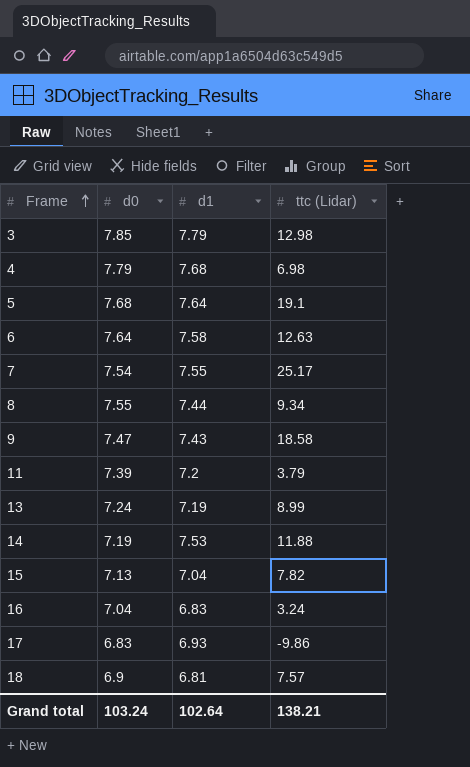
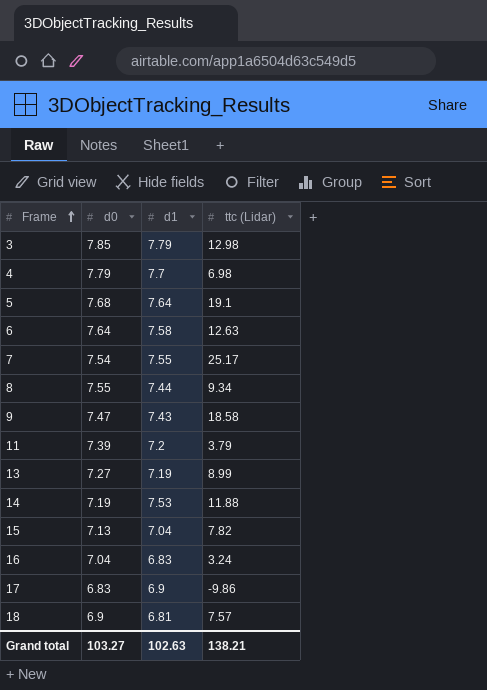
4 | d1: 7.68 -> 7.7
13 | d0: 7.24 -> 7.27
17 | d1: 6.93 -> 6.9
Grand total | d0: 103.24 -> 103.27
Grand total | d1: 102.64 -> 102.63

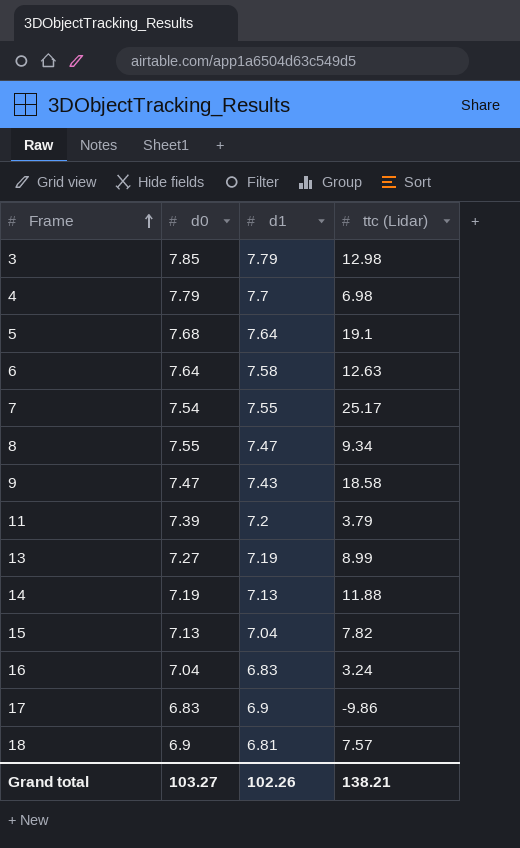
8 | d1: 7.44 -> 7.47
14 | d1: 7.53 -> 7.13
Grand total | d1: 102.63 -> 102.26

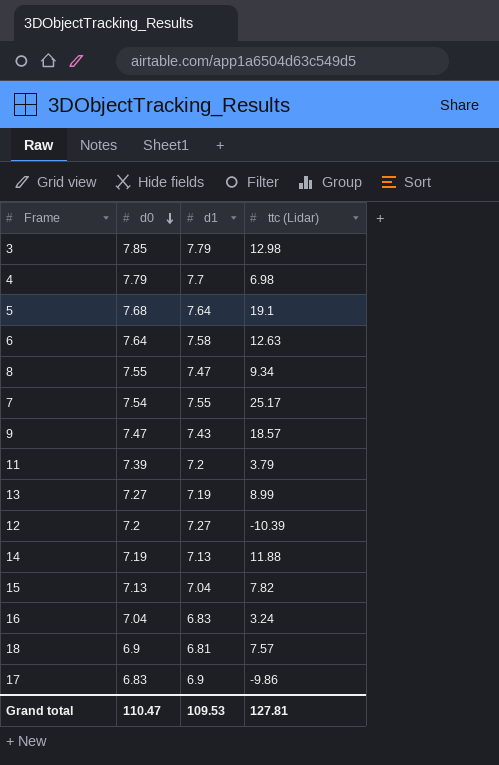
row order: Frame ascending -> d0 descending
9 | ttc (Lidar): 18.58 -> 18.57
row 12: none -> 7.2 | 7.27 | -10.39
Grand total | d0: 103.27 -> 110.47
Grand total | d1: 102.26 -> 109.53
Grand total | ttc (Lidar): 138.21 -> 127.81

